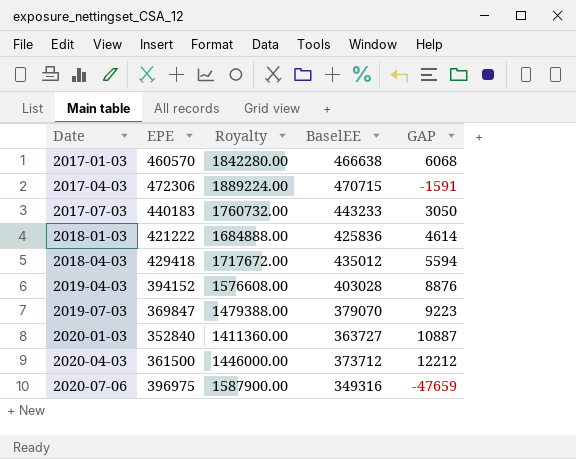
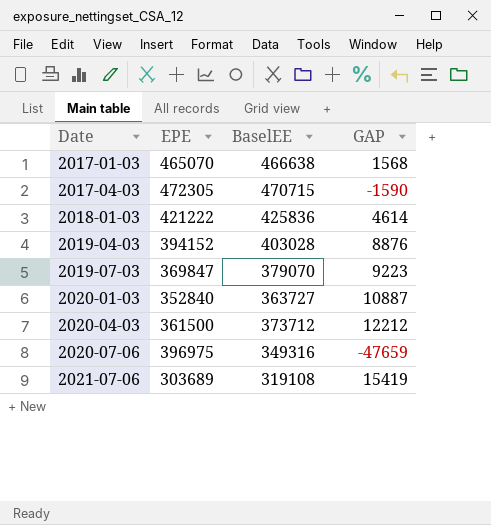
column Royalty | formula: [EPE] * 4 -> none
row 2017-07-03: 440183 | 1760732.00 | 443233 | 3050 -> none
row 2018-04-03: 429418 | 1717672.00 | 435012 | 5594 -> none
2017-01-03 | EPE: 460570 -> 465070
2017-01-03 | GAP: 6068 -> 1568
2017-04-03 | EPE: 472306 -> 472305
2017-04-03 | GAP: -1591 -> -1590
row 2021-07-06: none -> 303689 | 319108 | 15419

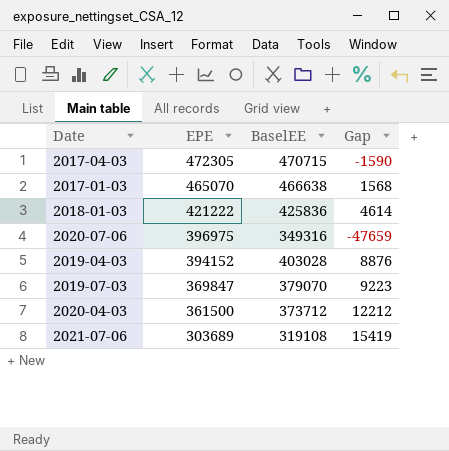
row order: Date ascending -> EPE descending
column name: GAP -> Gap
row 2020-01-03: 352840 | 363727 | 10887 -> none

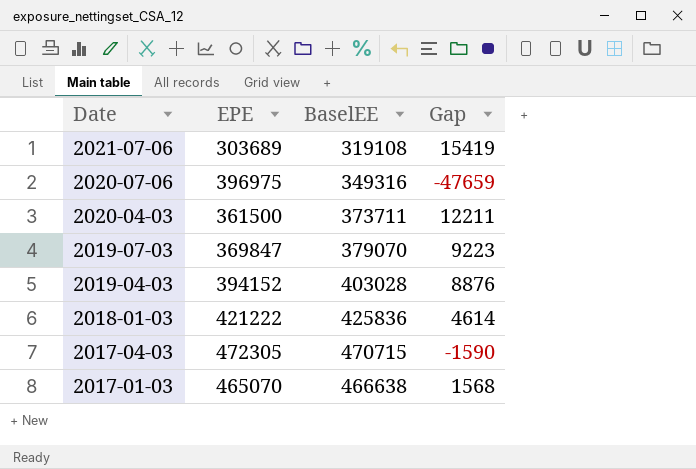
row order: EPE descending -> Date descending
2020-04-03 | BaselEE: 373712 -> 373711
2020-04-03 | Gap: 12212 -> 12211

